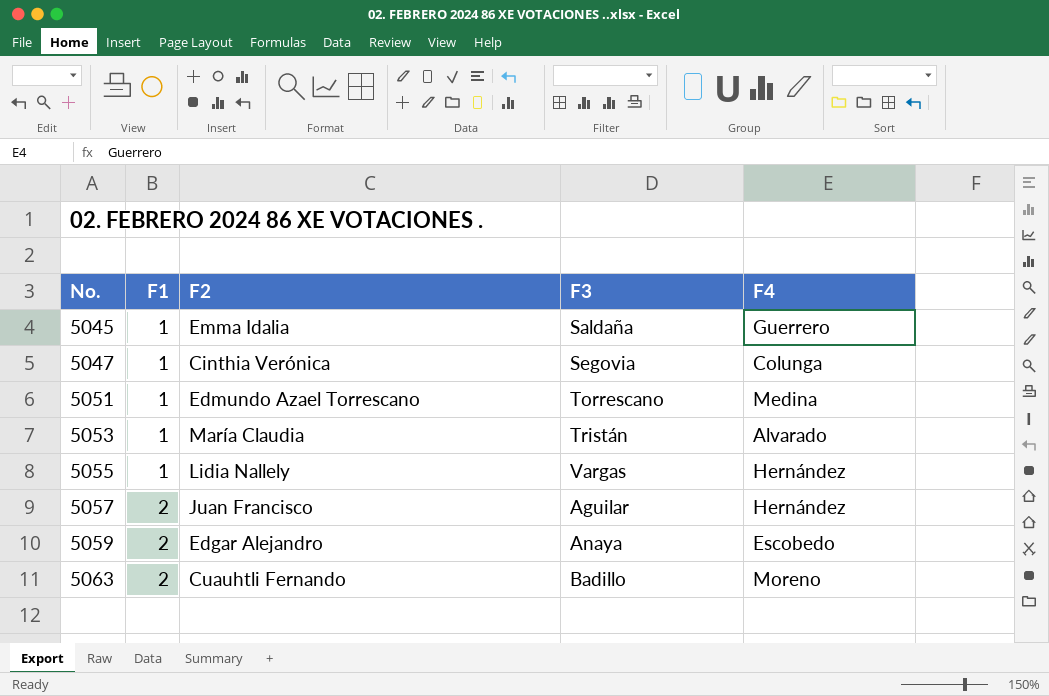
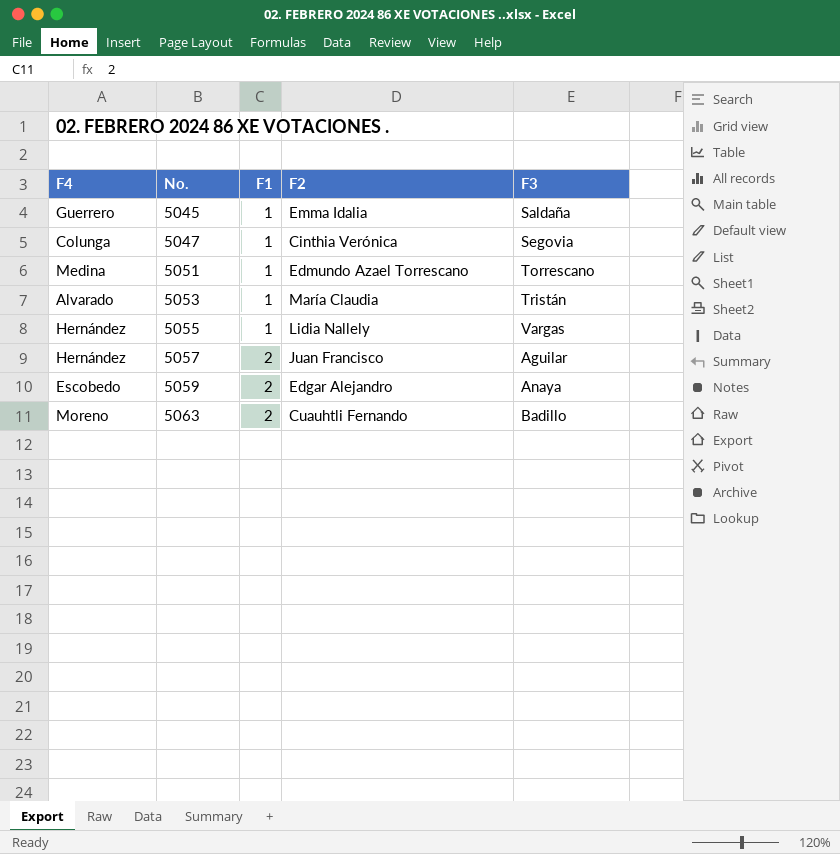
column F4 | position: 5 -> 1

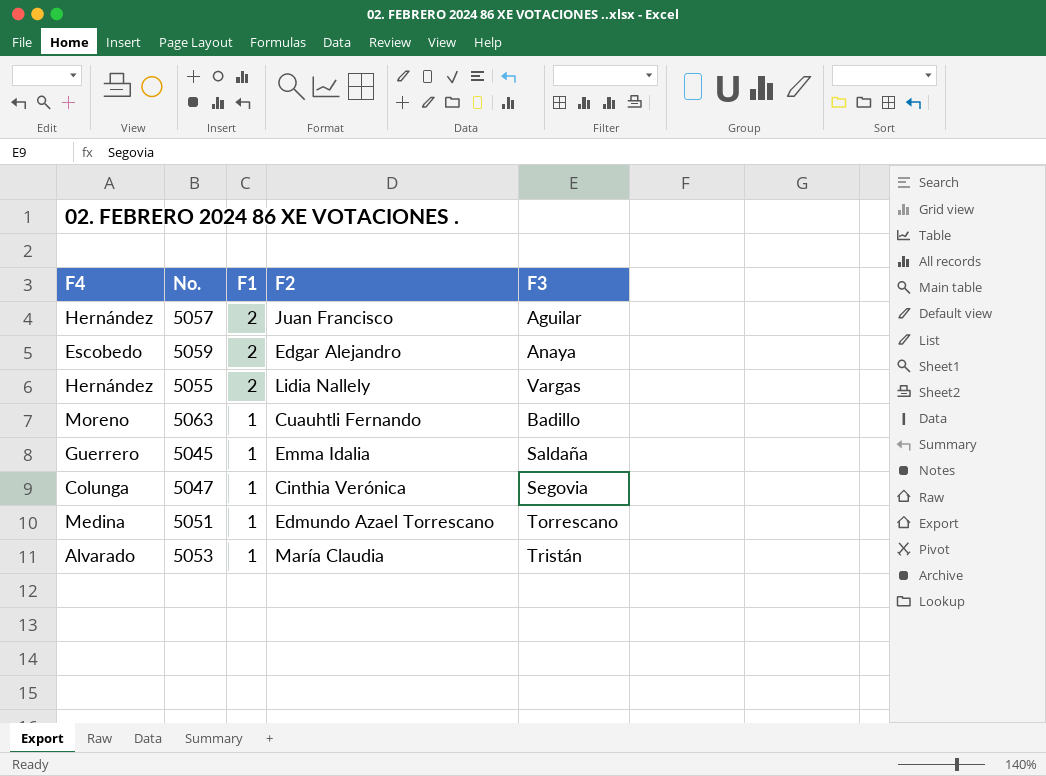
row order: No. ascending -> F1 descending
5055 | F1: 1 -> 2
5063 | F1: 2 -> 1

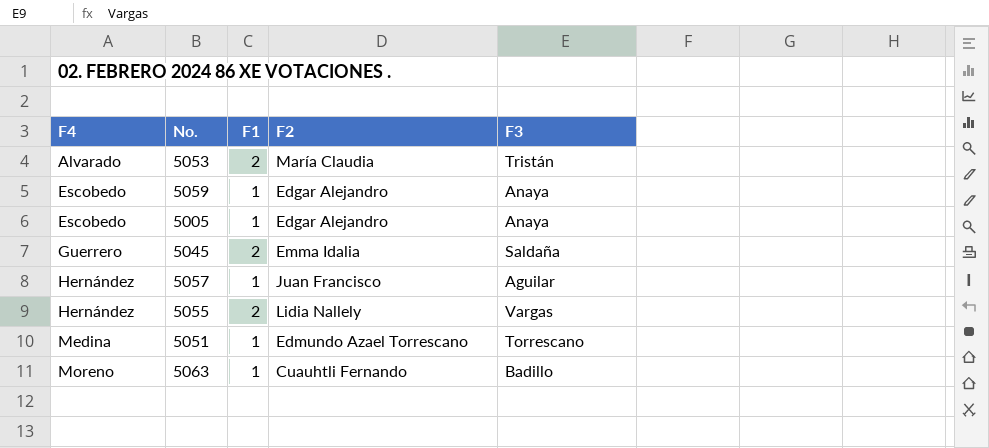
row order: F1 descending -> F4 ascending
row 5047: Colunga | 1 | Cinthia Verónica | Segovia -> none
5053 | F1: 1 -> 2
5059 | F1: 2 -> 1
row 5005: none -> Escobedo | 1 | Edgar Alejandro | Anaya
5045 | F1: 1 -> 2
5057 | F1: 2 -> 1

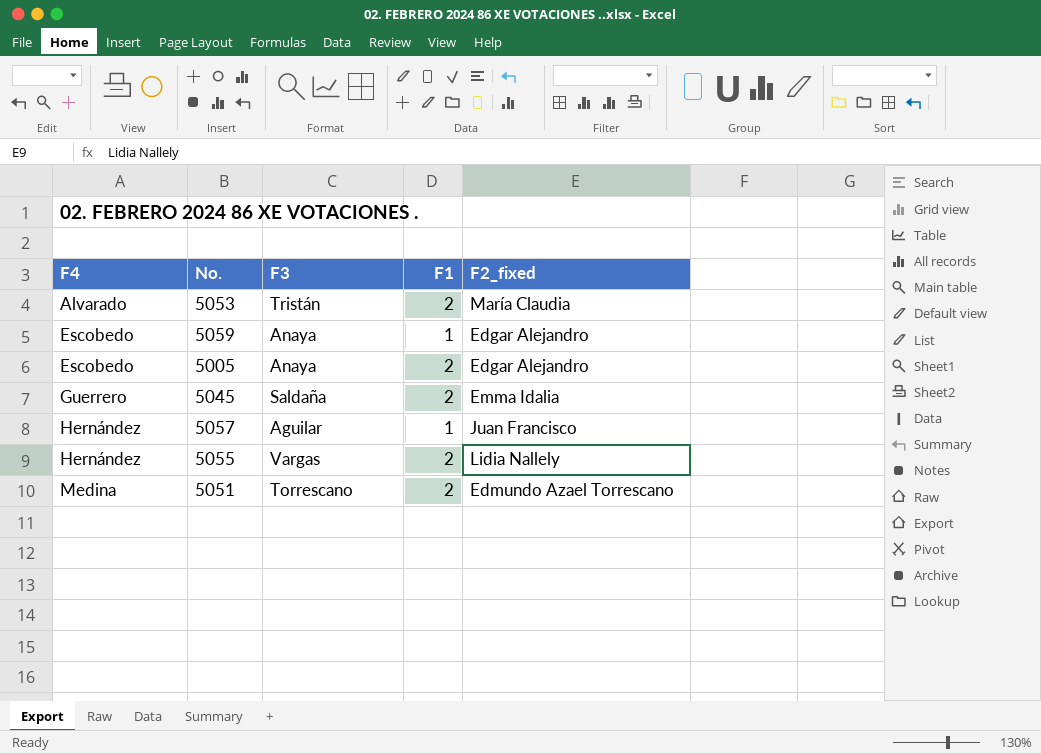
column F3 | position: 5 -> 3
column name: F2 -> F2_fixed
row 5063: Moreno | 1 | Cuauhtli Fernando | Badillo -> none
5005 | F1: 1 -> 2
5051 | F1: 1 -> 2

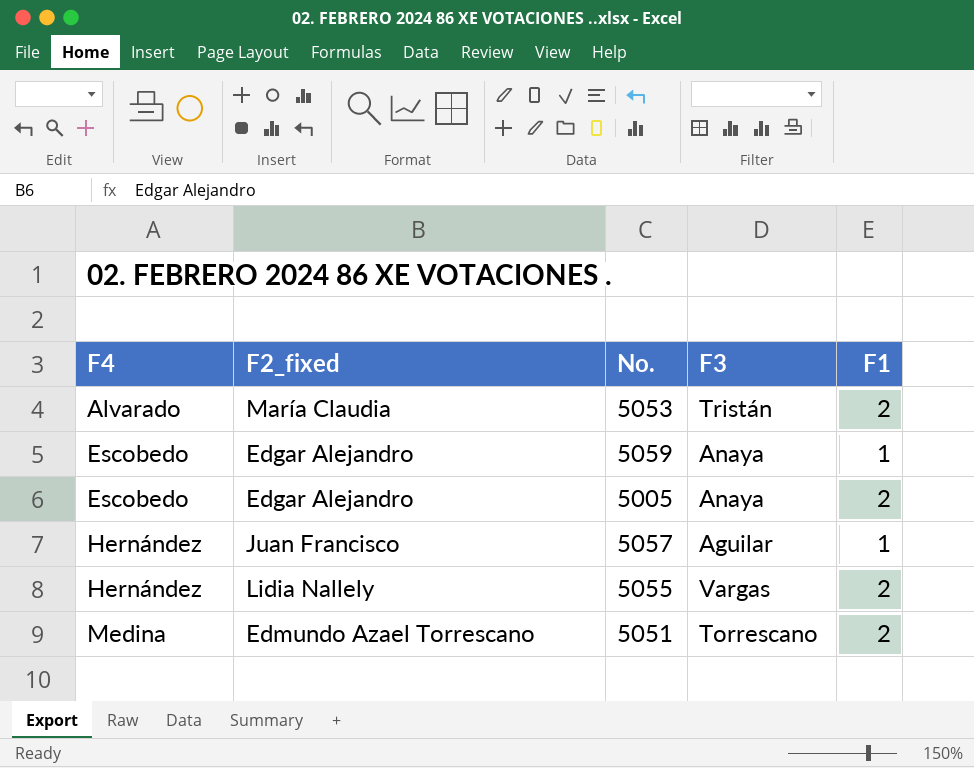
column F2_fixed | position: 5 -> 2
row 5045: Guerrero | Saldaña | 2 | Emma Idalia -> none

